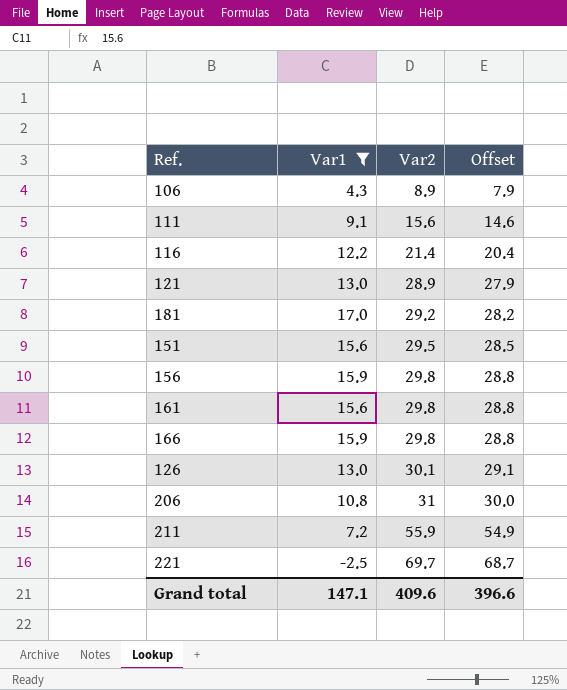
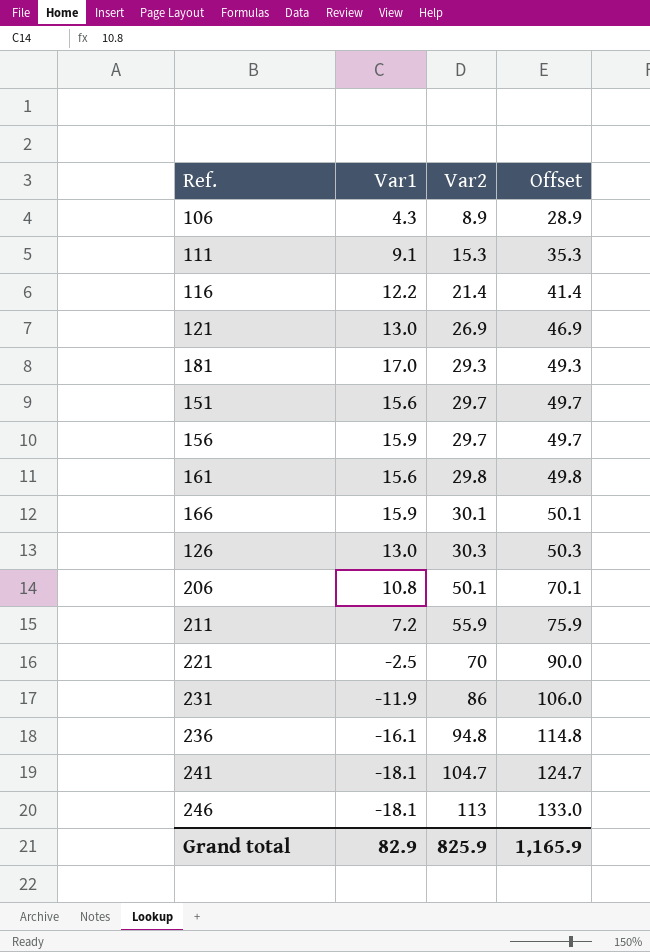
filter: Var1 >= -2.5 -> none
column Offset | formula: [Var2] - 1 -> [Var2] + 20
111 | Var2: 15.6 -> 15.3
121 | Var2: 28.9 -> 26.9
181 | Var2: 29.2 -> 29.3
151 | Var2: 29.5 -> 29.7
156 | Var2: 29.8 -> 29.7
166 | Var2: 29.8 -> 30.1
126 | Var2: 30.1 -> 30.3
206 | Var2: 31 -> 50.1
221 | Var2: 69.7 -> 70
Grand total | Var1: 147.1 -> 82.9
Grand total | Var2: 409.6 -> 825.9
Grand total | Offset: 396.6 -> 1,165.9

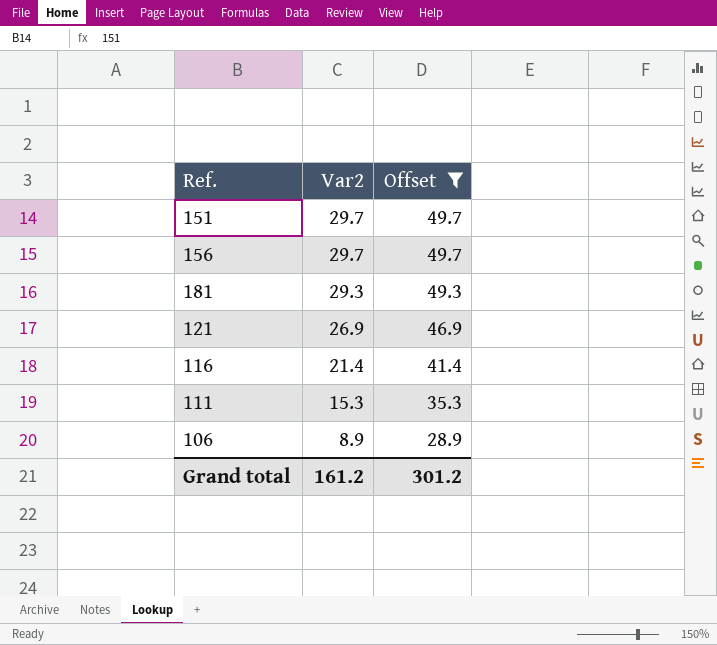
filter: none -> Offset <= 49.7
row order: Var2 ascending -> Var2 descending
column Var1 | position: 2 -> none
Grand total | Var2: 825.9 -> 161.2
Grand total | Offset: 1,165.9 -> 301.2

